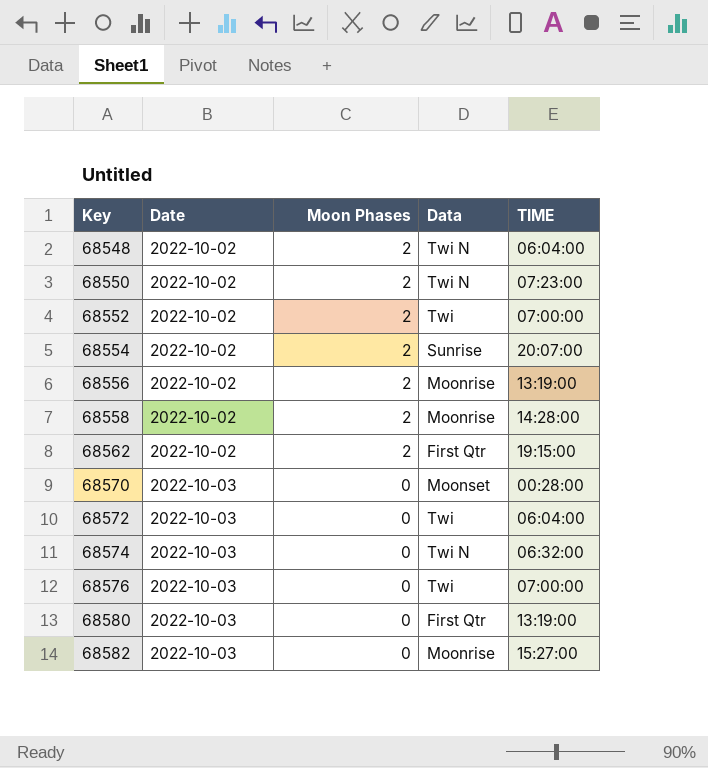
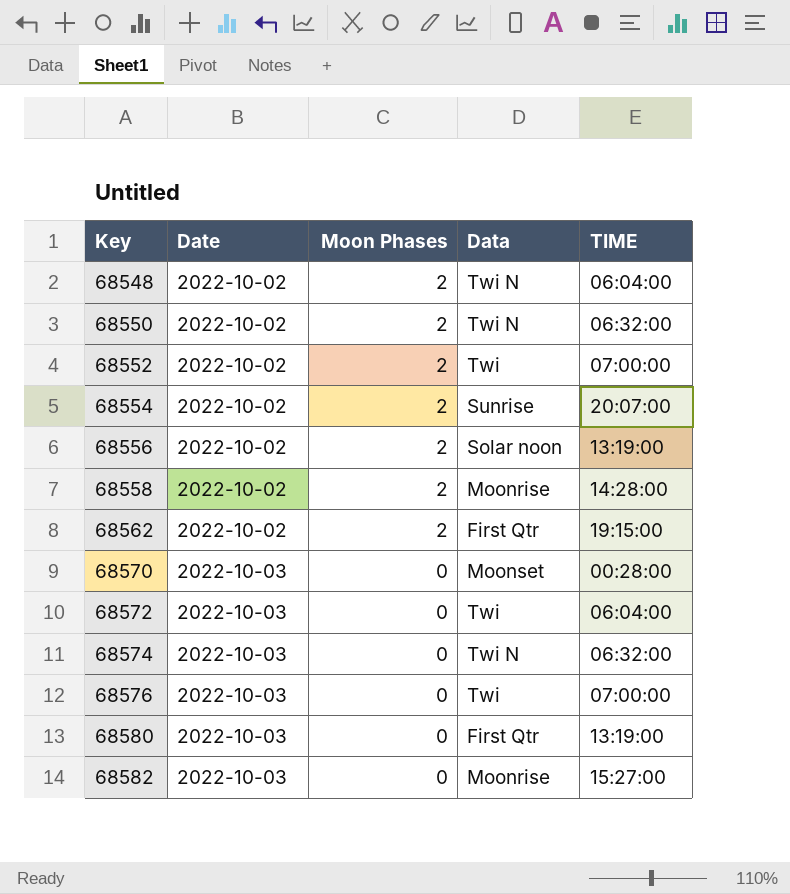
68550 | TIME: 07:23:00 -> 06:32:00
68556 | Data: Moonrise -> Solar noon

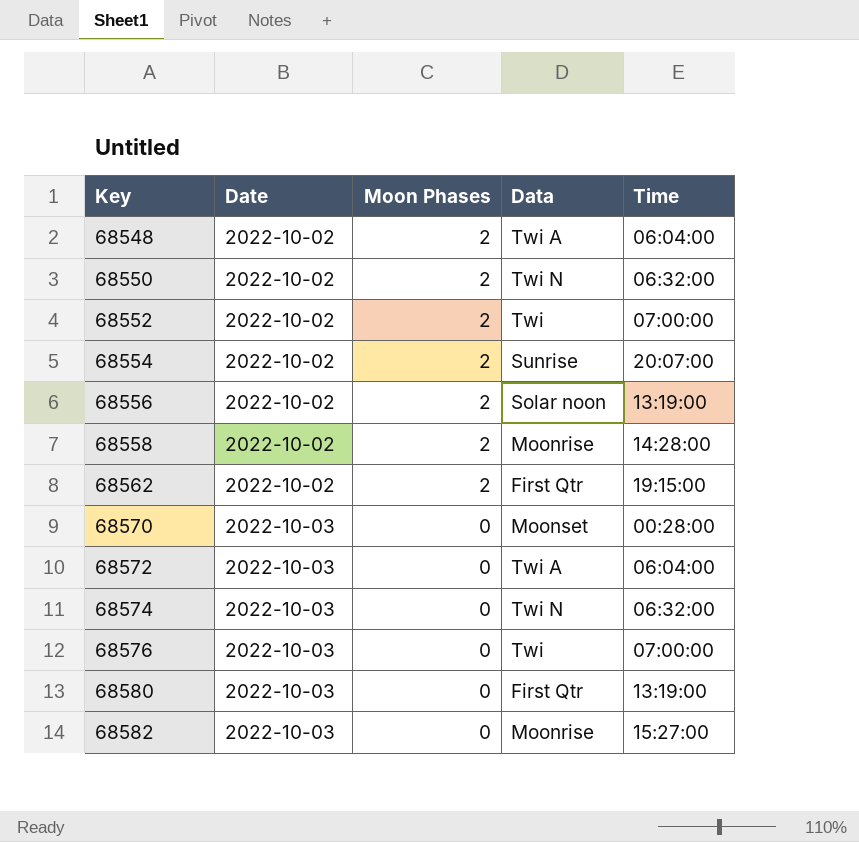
column name: TIME -> Time
68548 | Data: Twi N -> Twi A
68572 | Data: Twi -> Twi A

